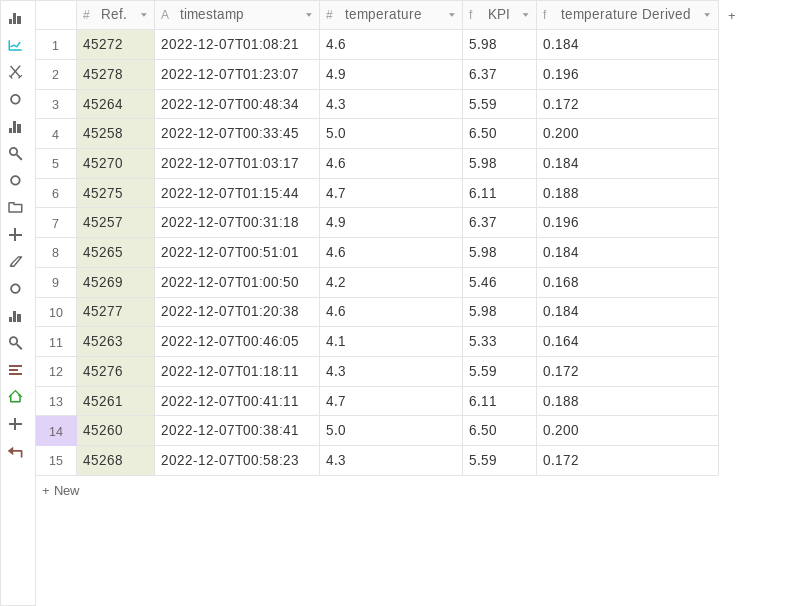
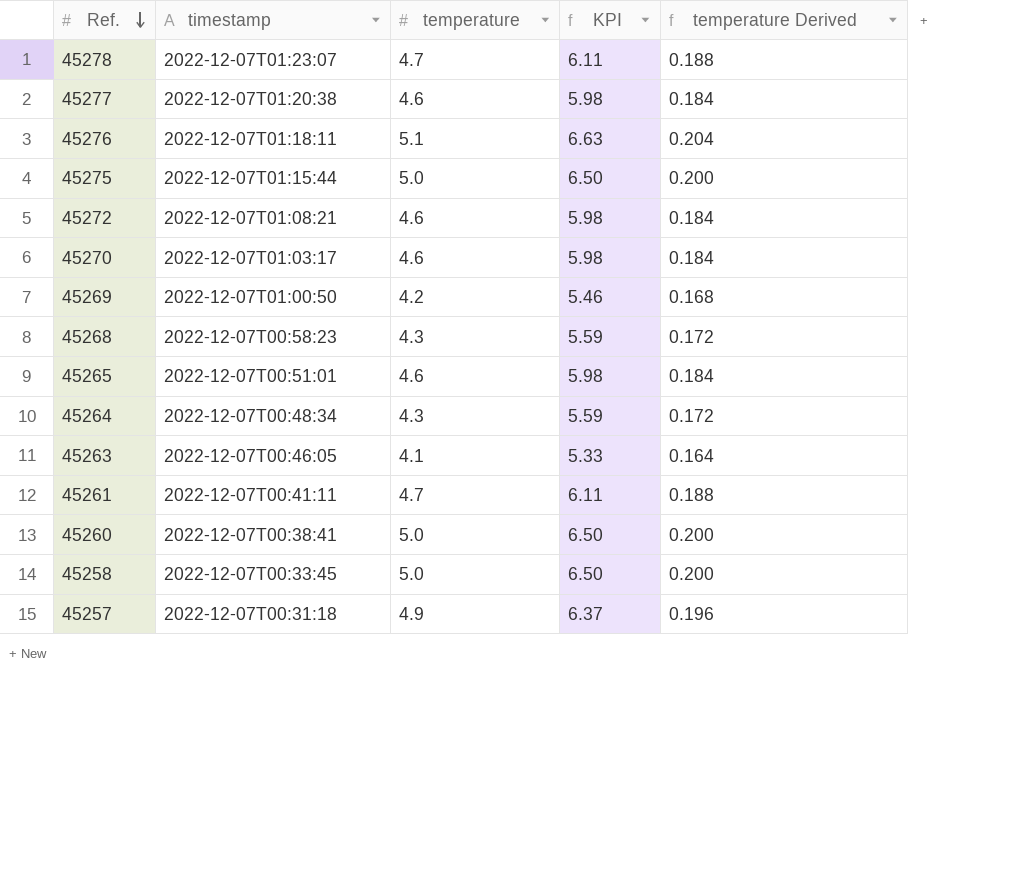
row order: none -> Ref. descending
45278 | temperature: 4.9 -> 4.7
45278 | KPI: 6.37 -> 6.11
45278 | temperature Derived: 0.196 -> 0.188
45276 | temperature: 4.3 -> 5.1
45276 | KPI: 5.59 -> 6.63
45276 | temperature Derived: 0.172 -> 0.204
45275 | temperature: 4.7 -> 5.0
45275 | KPI: 6.11 -> 6.50
45275 | temperature Derived: 0.188 -> 0.200

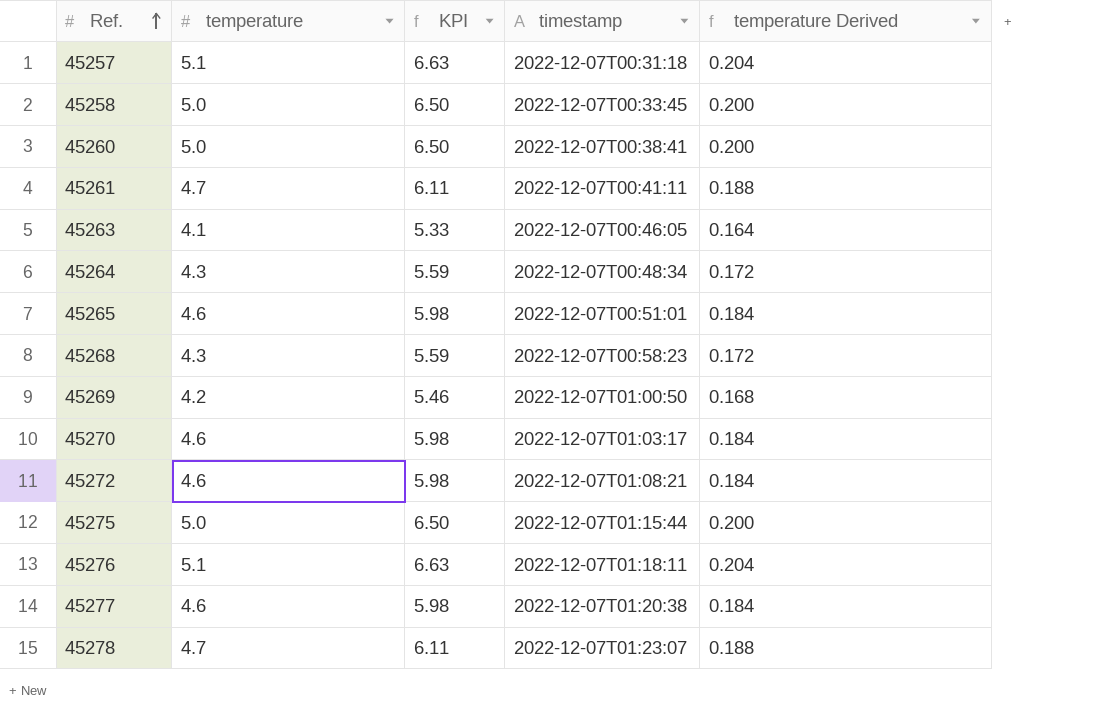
row order: Ref. descending -> Ref. ascending
column timestamp | position: 2 -> 4
45257 | temperature: 4.9 -> 5.1
45257 | KPI: 6.37 -> 6.63
45257 | temperature Derived: 0.196 -> 0.204

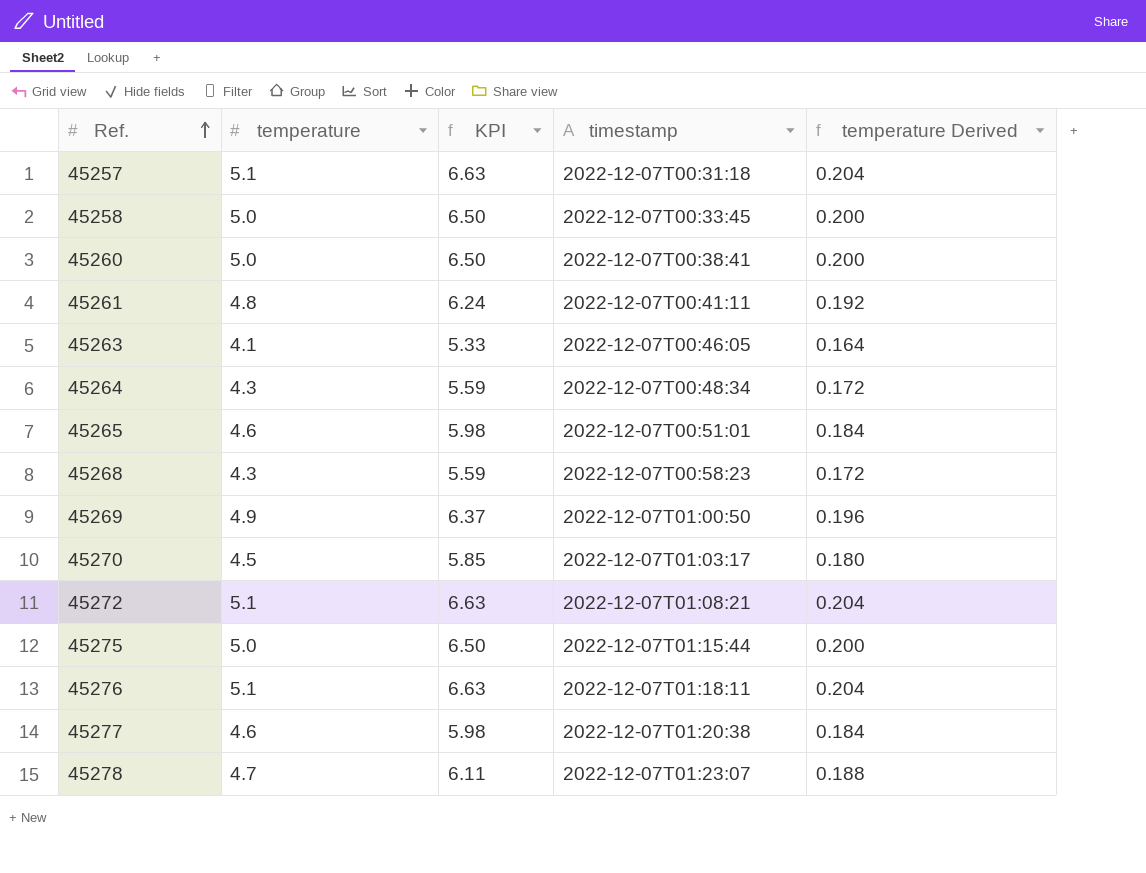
45261 | temperature: 4.7 -> 4.8
45261 | KPI: 6.11 -> 6.24
45261 | temperature Derived: 0.188 -> 0.192
45269 | temperature: 4.2 -> 4.9
45269 | KPI: 5.46 -> 6.37
45269 | temperature Derived: 0.168 -> 0.196
45270 | temperature: 4.6 -> 4.5
45270 | KPI: 5.98 -> 5.85
45270 | temperature Derived: 0.184 -> 0.180
45272 | temperature: 4.6 -> 5.1
45272 | KPI: 5.98 -> 6.63
45272 | temperature Derived: 0.184 -> 0.204

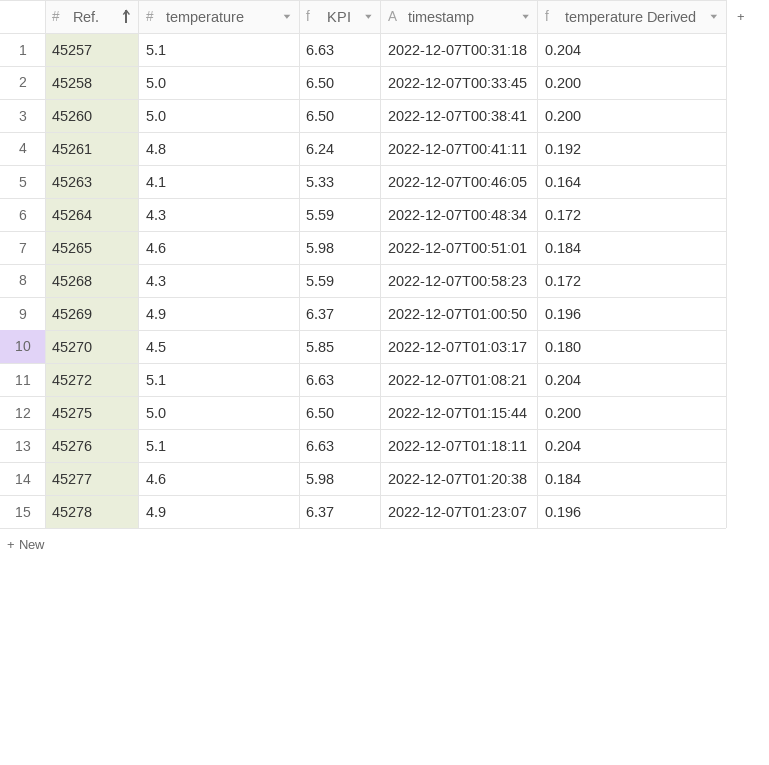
45278 | temperature: 4.7 -> 4.9
45278 | KPI: 6.11 -> 6.37
45278 | temperature Derived: 0.188 -> 0.196

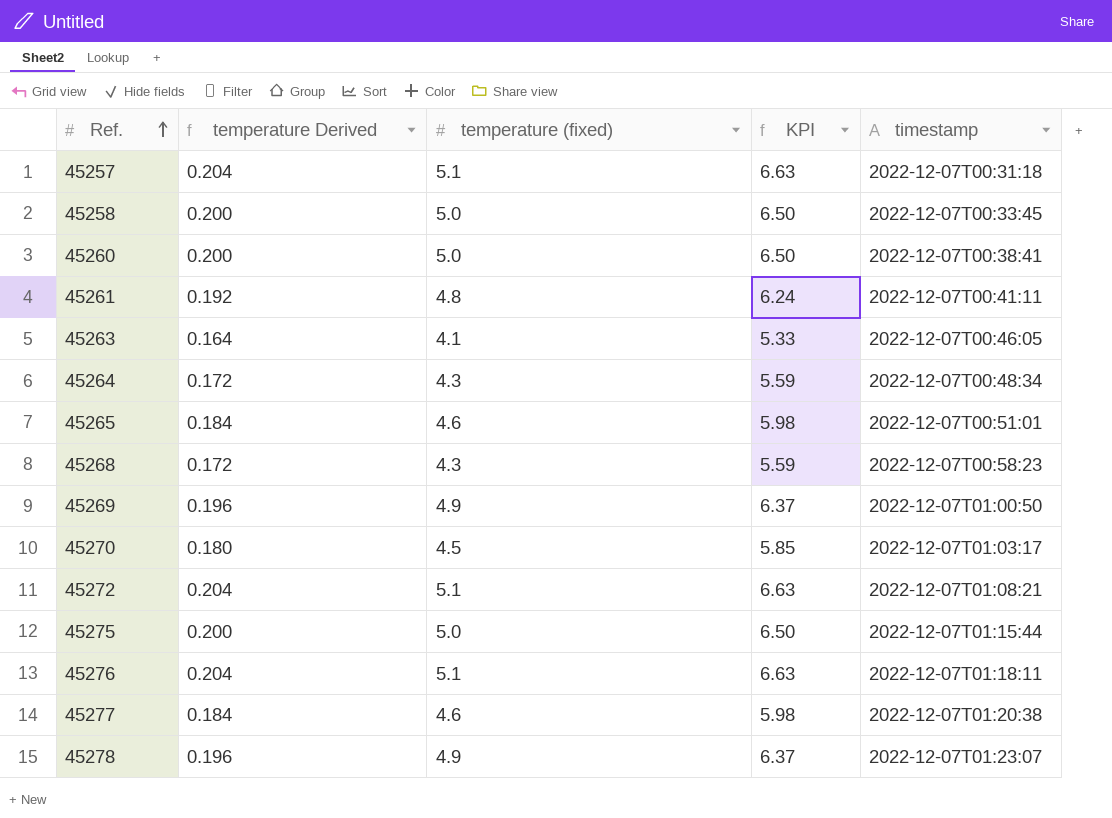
column temperature Derived | position: 5 -> 2
column name: temperature -> temperature (fixed)

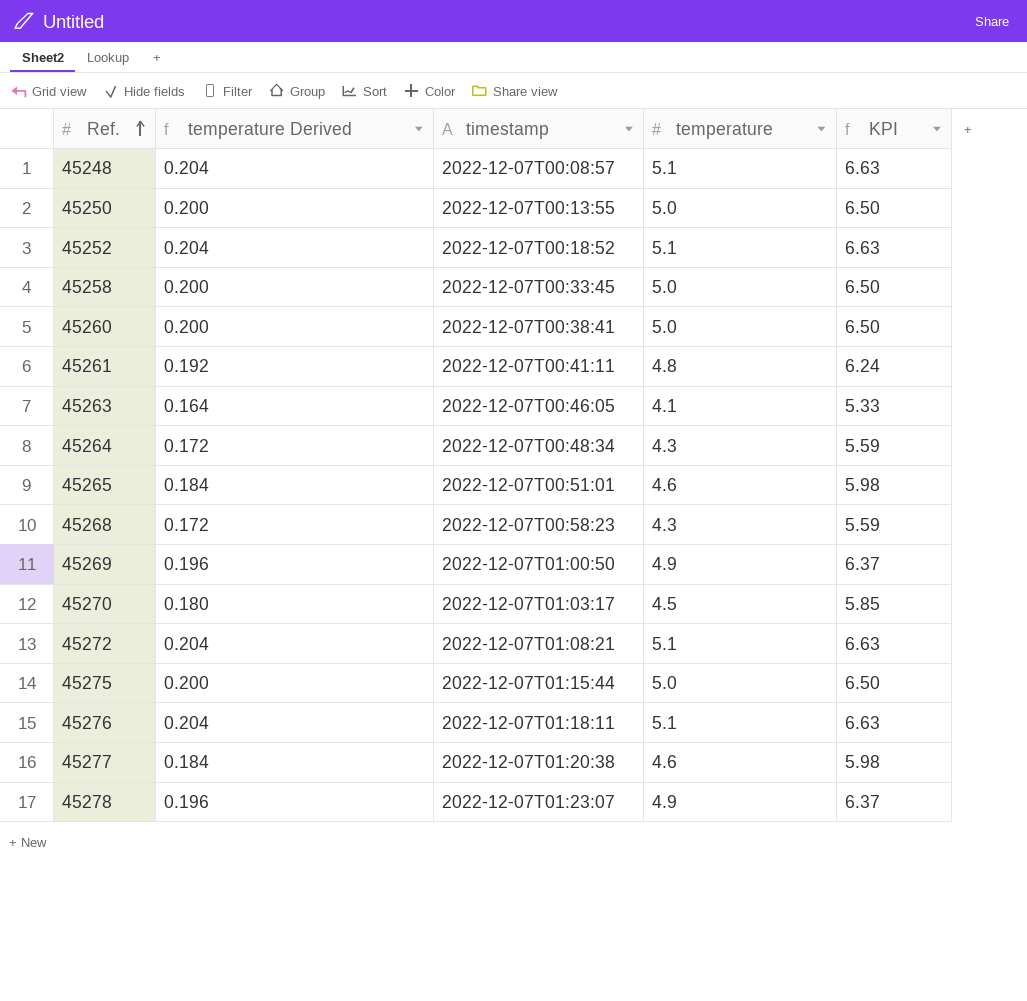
column timestamp | position: 5 -> 3
column name: temperature (fixed) -> temperature
row 45257: 0.204 | 5.1 | 6.63 | 2022-12-07T00:31:18 -> none
row 45248: none -> 0.204 | 2022-12-07T00:08:57 | 5.1 | 6.63
row 45250: none -> 0.200 | 2022-12-07T00:13:55 | 5.0 | 6.50
row 45252: none -> 0.204 | 2022-12-07T00:18:52 | 5.1 | 6.63

